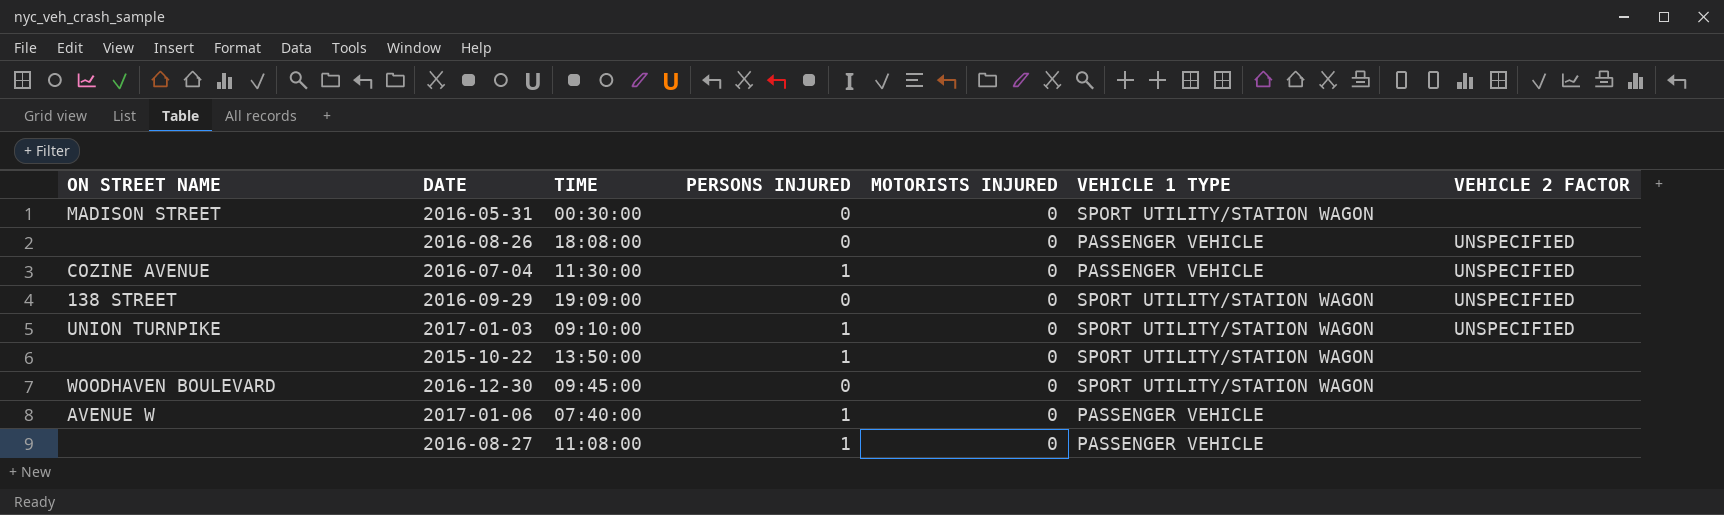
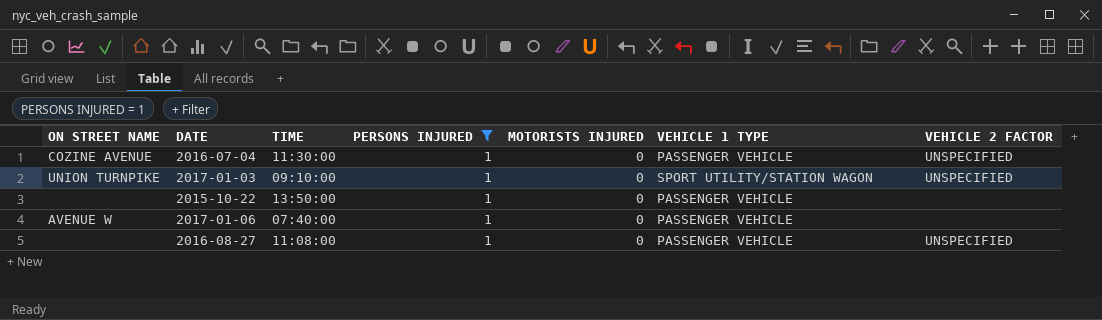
filter: none -> PERSONS INJURED = 1
2015-10-22 | VEHICLE 1 TYPE: SPORT UTILITY/STATION WAGON -> PASSENGER VEHICLE
2016-08-27 | VEHICLE 2 FACTOR: none -> UNSPECIFIED

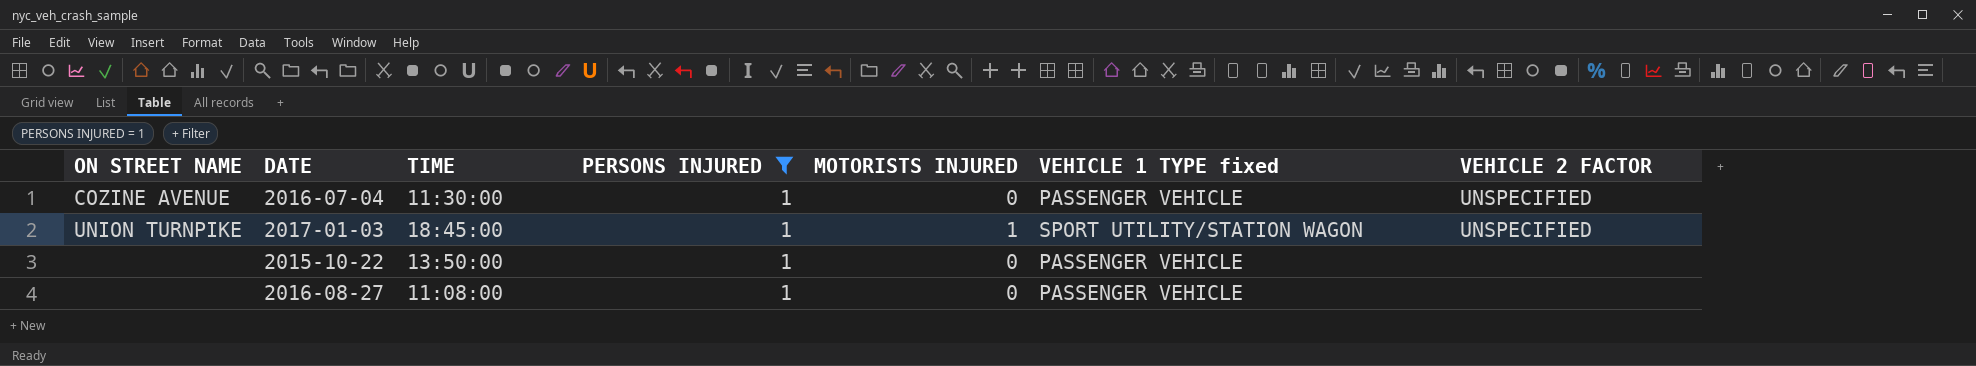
column name: VEHICLE 1 TYPE -> VEHICLE 1 TYPE fixed
row 2017-01-06: AVENUE W | 07:40:00 | 1 | 0 | PASSENGER VEHICLE | none -> none
2017-01-03 | TIME: 09:10:00 -> 18:45:00
2017-01-03 | MOTORISTS INJURED: 0 -> 1
2016-08-27 | VEHICLE 2 FACTOR: UNSPECIFIED -> none

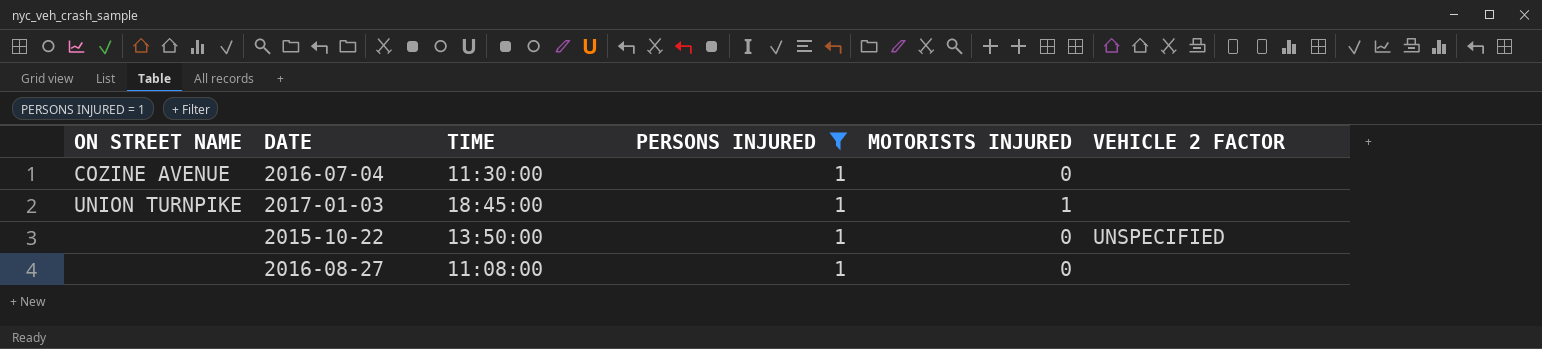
column VEHICLE 1 TYPE fixed | position: 6 -> none
2016-07-04 | VEHICLE 2 FACTOR: UNSPECIFIED -> none
2017-01-03 | VEHICLE 2 FACTOR: UNSPECIFIED -> none
2015-10-22 | VEHICLE 2 FACTOR: none -> UNSPECIFIED

